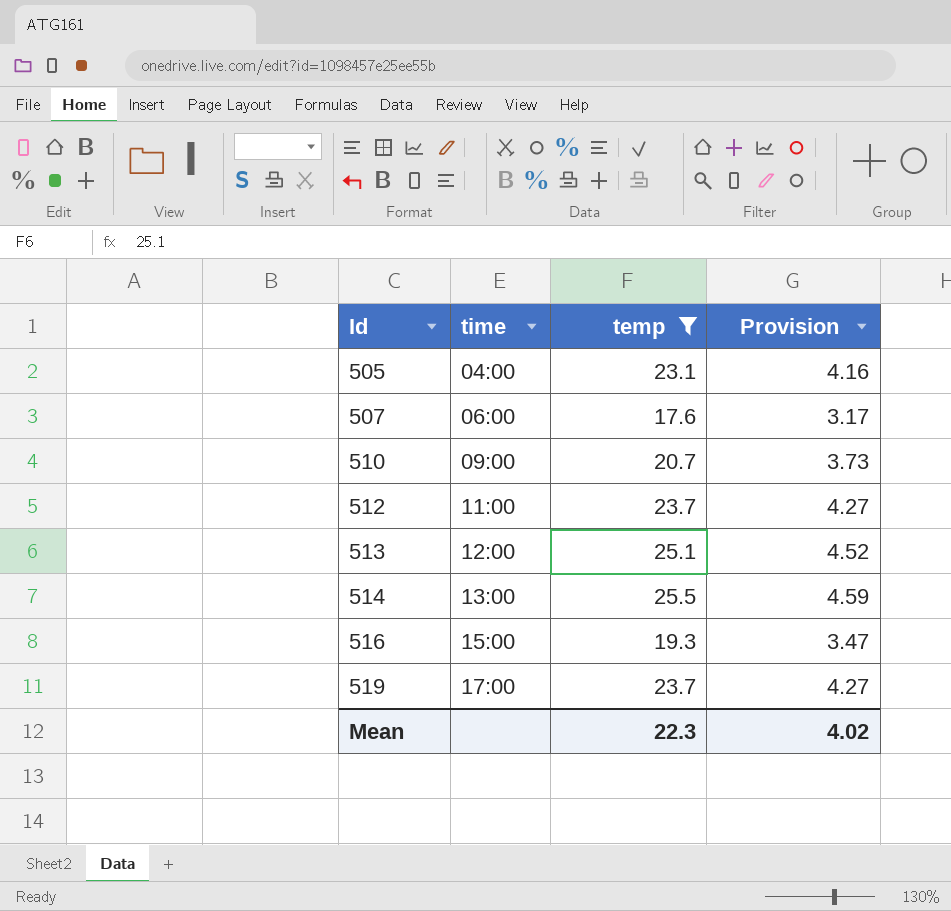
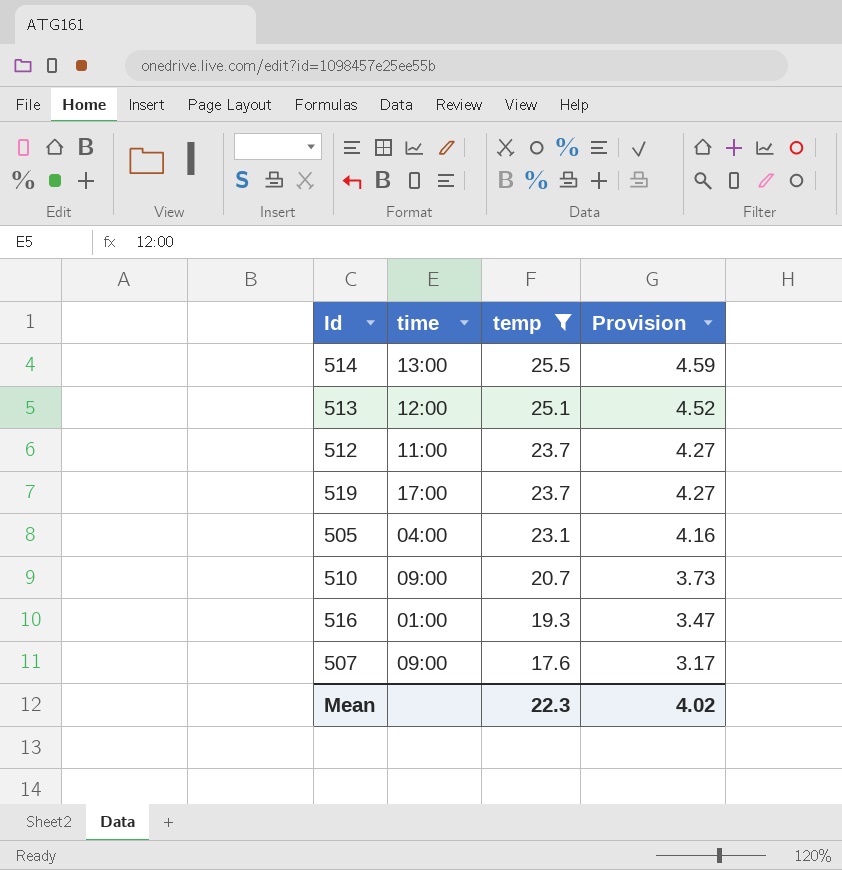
row order: Id ascending -> temp descending
516 | time: 15:00 -> 01:00
507 | time: 06:00 -> 09:00

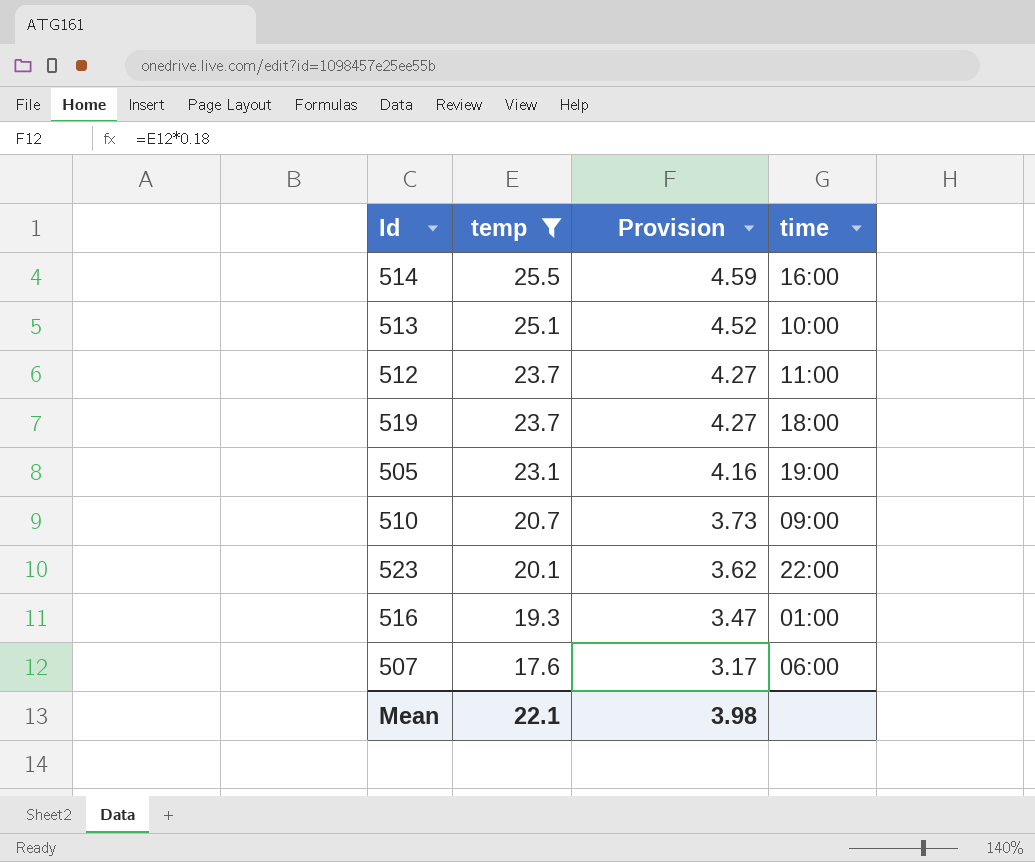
column time | position: 2 -> 4
514 | time: 13:00 -> 16:00
513 | time: 12:00 -> 10:00
519 | time: 17:00 -> 18:00
505 | time: 04:00 -> 19:00
row 523: none -> 20.1 | 3.62 | 22:00
507 | time: 09:00 -> 06:00
Mean | temp: 22.3 -> 22.1
Mean | Provision: 4.02 -> 3.98

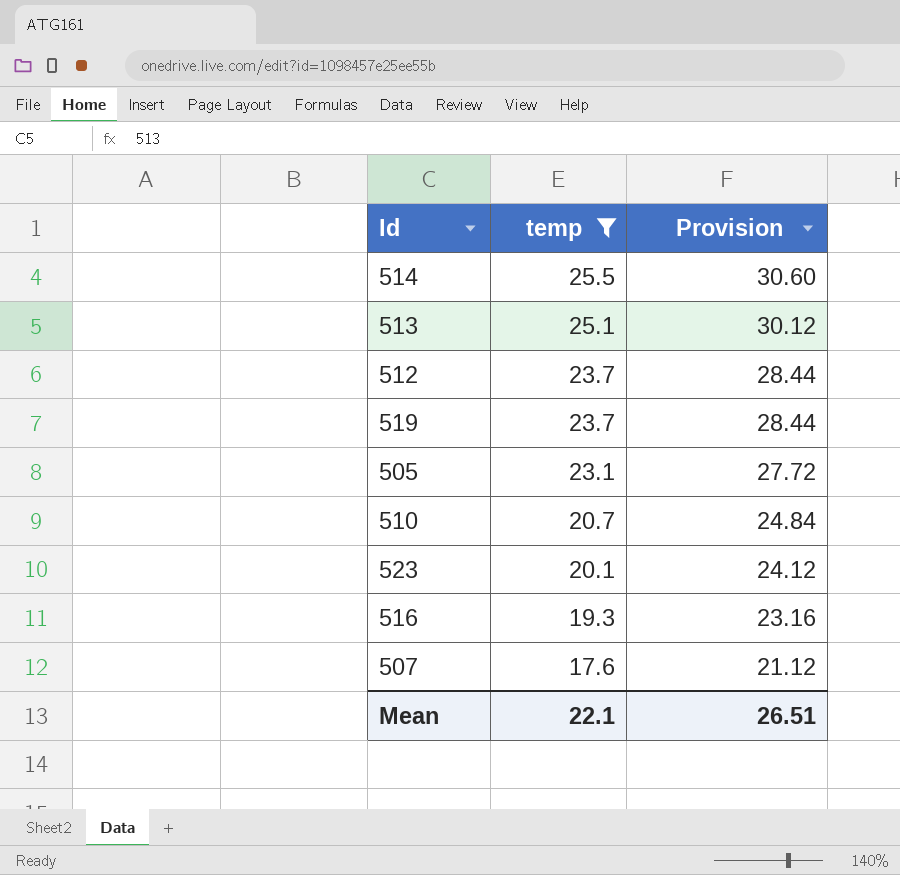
column time | position: 4 -> none
column Provision | formula: [temp] * 0.18 -> [temp] * 1.2
Mean | Provision: 3.98 -> 26.51

